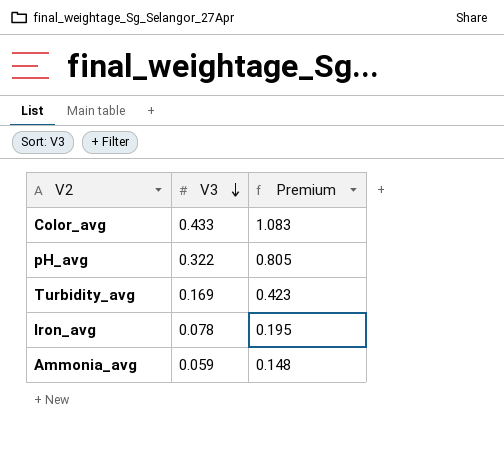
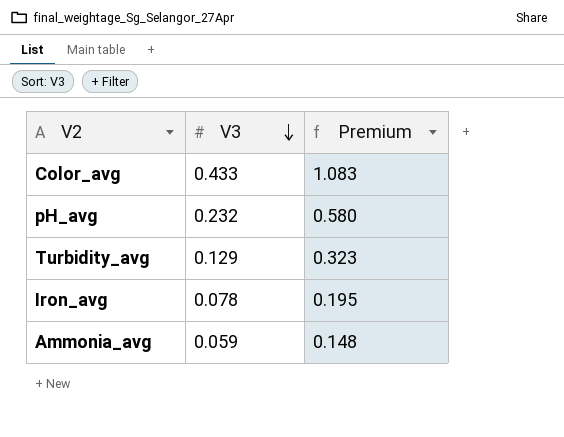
pH_avg | V3: 0.322 -> 0.232
pH_avg | Premium: 0.805 -> 0.580
Turbidity_avg | V3: 0.169 -> 0.129
Turbidity_avg | Premium: 0.423 -> 0.323

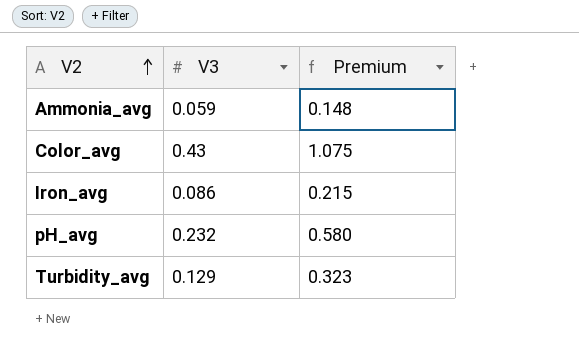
row order: V3 descending -> V2 ascending
Color_avg | V3: 0.433 -> 0.43
Color_avg | Premium: 1.083 -> 1.075
Iron_avg | V3: 0.078 -> 0.086
Iron_avg | Premium: 0.195 -> 0.215

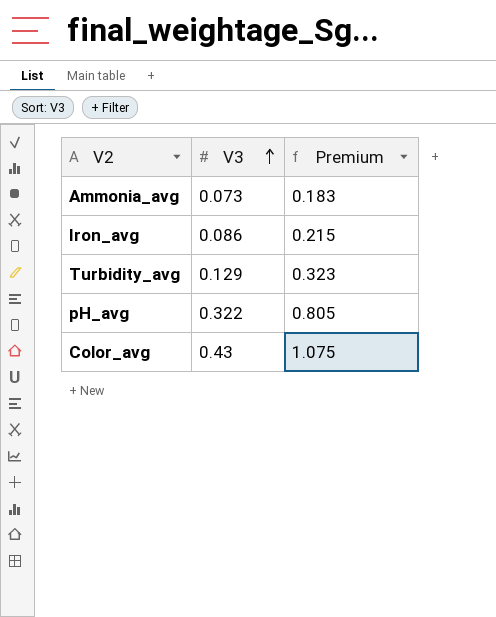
row order: V2 ascending -> V3 ascending
Ammonia_avg | V3: 0.059 -> 0.073
Ammonia_avg | Premium: 0.148 -> 0.183
pH_avg | V3: 0.232 -> 0.322
pH_avg | Premium: 0.580 -> 0.805

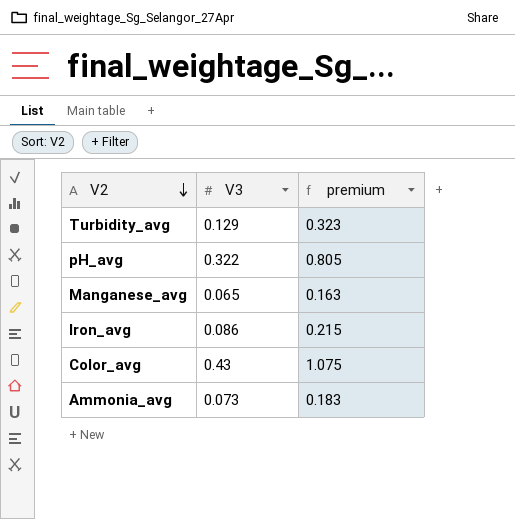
row order: V3 ascending -> V2 descending
column name: Premium -> premium
row Manganese_avg: none -> 0.065 | 0.163

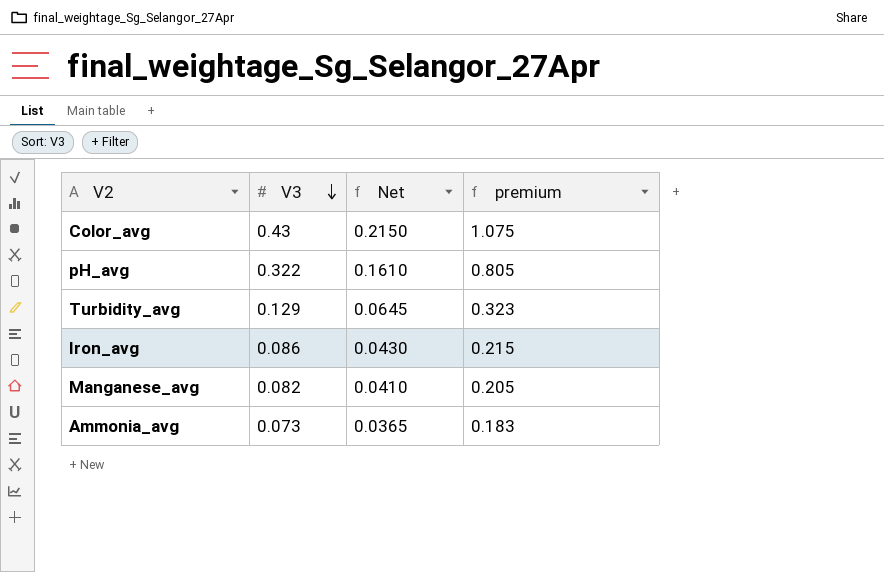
row order: V2 descending -> V3 descending
column Net | formula: none -> [V3] * 0.5
Manganese_avg | V3: 0.065 -> 0.082
Manganese_avg | premium: 0.163 -> 0.205

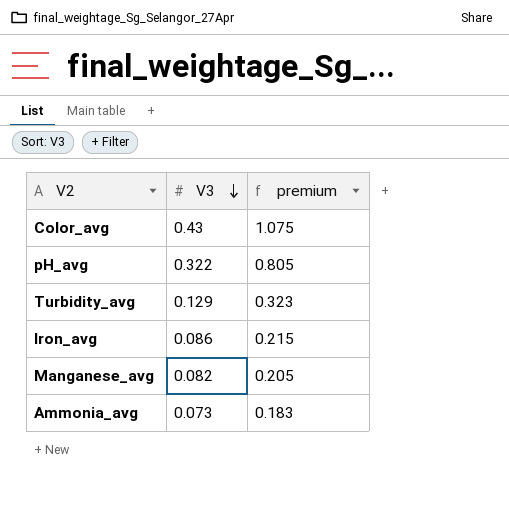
column Net | formula: [V3] * 0.5 -> none

